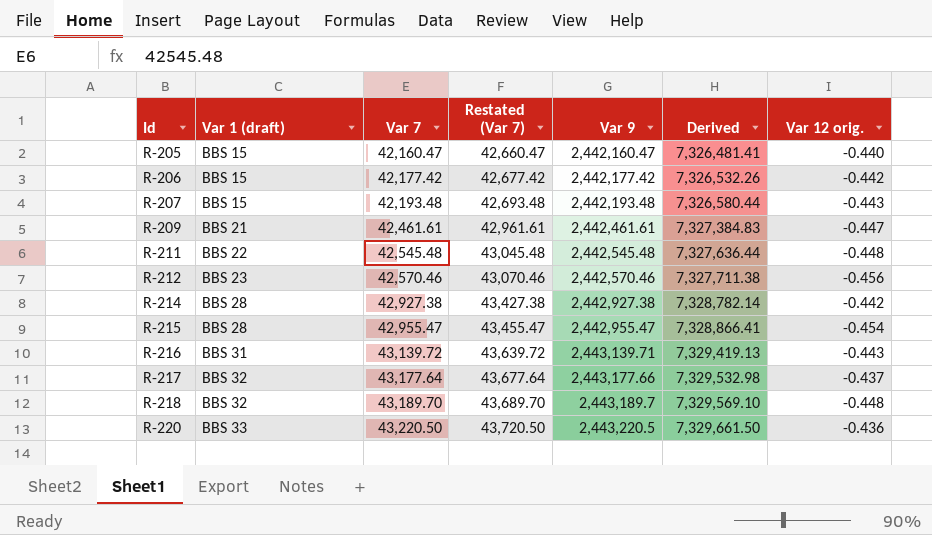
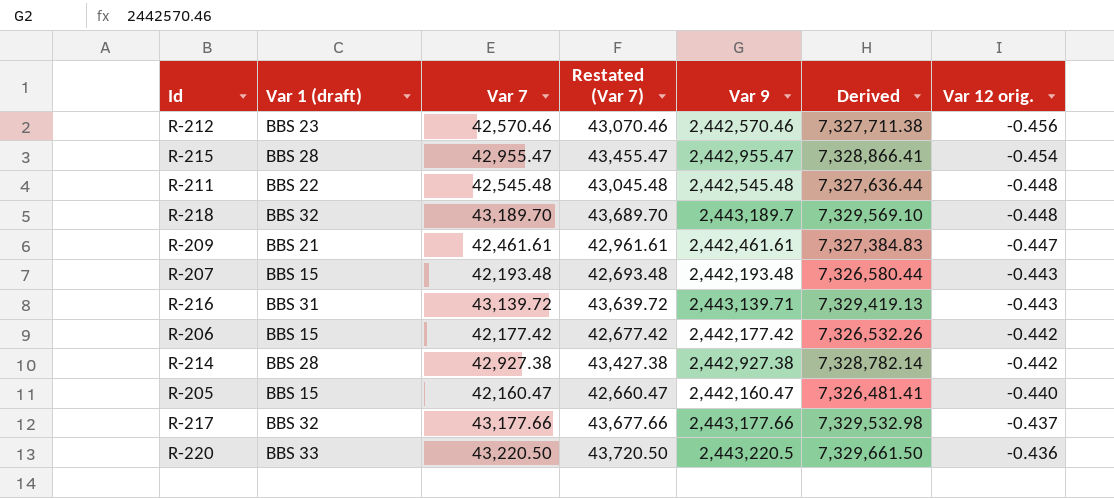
row order: Id ascending -> Var 12 orig. ascending
R-217 | Var 7: 43,177.64 -> 43,177.66
R-217 | Restated (Var 7): 43,677.64 -> 43,677.66

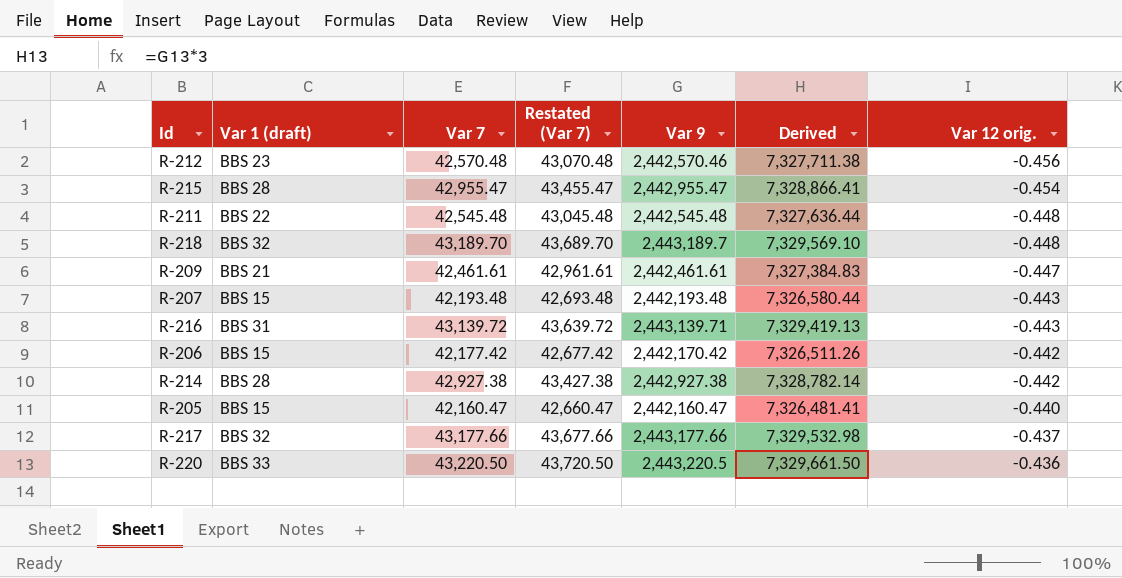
R-212 | Var 7: 42,570.46 -> 42,570.48
R-212 | Restated (Var 7): 43,070.46 -> 43,070.48
R-206 | Var 9: 2,442,177.42 -> 2,442,170.42
R-206 | Derived: 7,326,532.26 -> 7,326,511.26

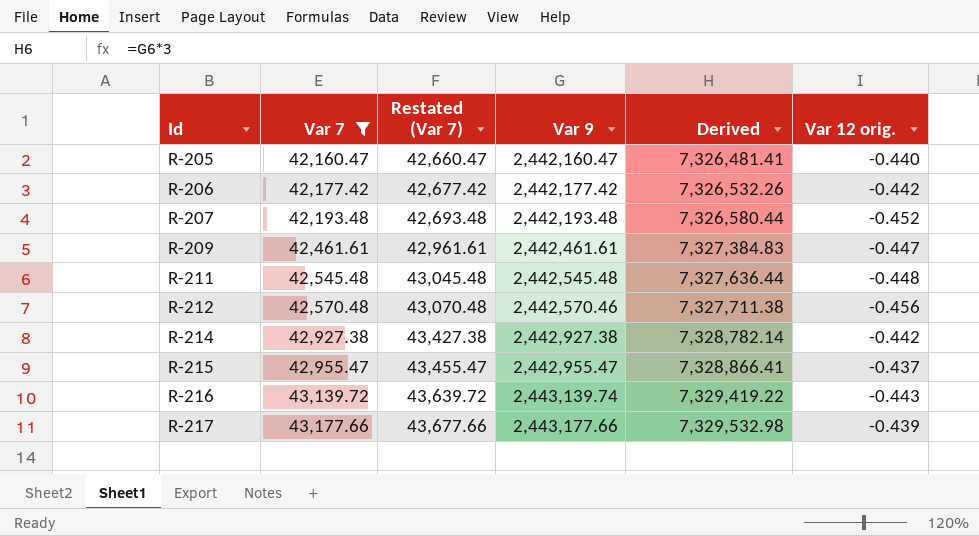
filter: none -> Var 7 <= 43,177.66
row order: Var 12 orig. ascending -> Id ascending
column Var 1 (draft) | position: 2 -> none
R-206 | Var 9: 2,442,170.42 -> 2,442,177.42
R-206 | Derived: 7,326,511.26 -> 7,326,532.26
R-207 | Var 12 orig.: -0.443 -> -0.452
R-215 | Var 12 orig.: -0.454 -> -0.437
R-216 | Var 9: 2,443,139.71 -> 2,443,139.74
R-216 | Derived: 7,329,419.13 -> 7,329,419.22
R-217 | Var 12 orig.: -0.437 -> -0.439

